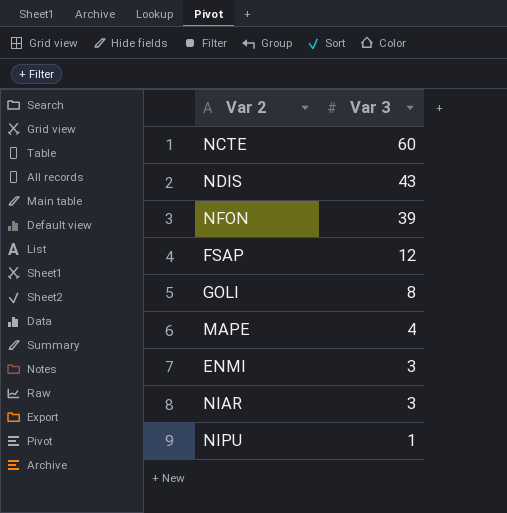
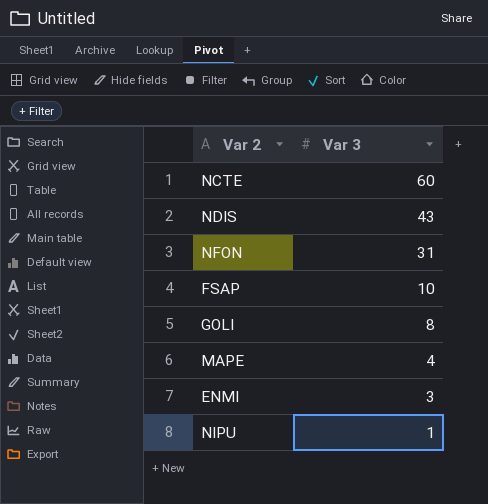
row NIAR: 3 -> none
NFON | Var 3: 39 -> 31
FSAP | Var 3: 12 -> 10

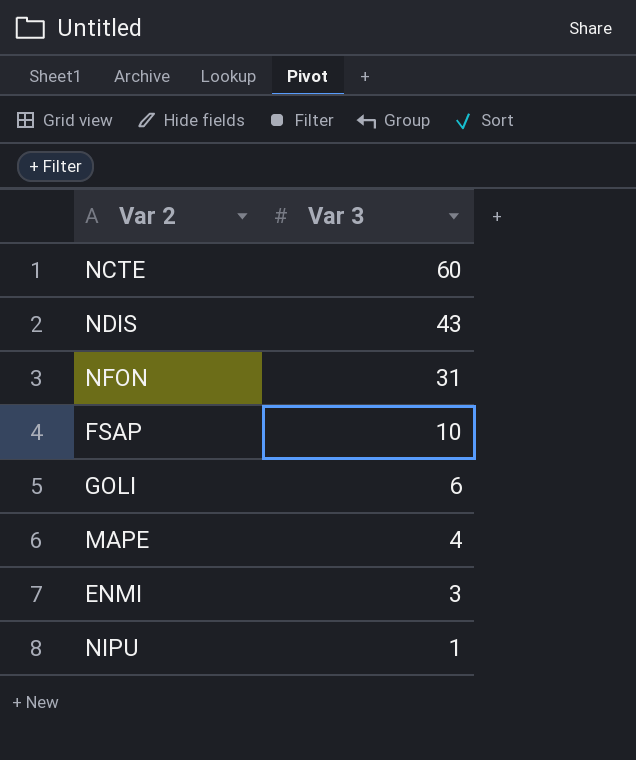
GOLI | Var 3: 8 -> 6

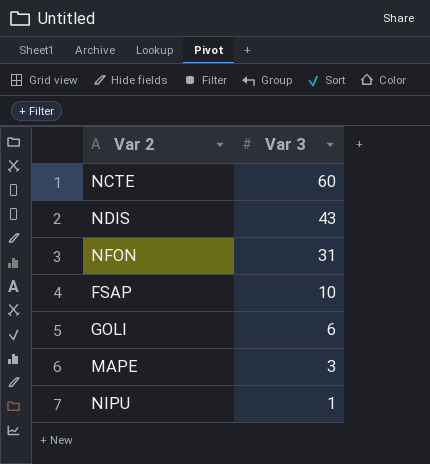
row ENMI: 3 -> none
MAPE | Var 3: 4 -> 3

